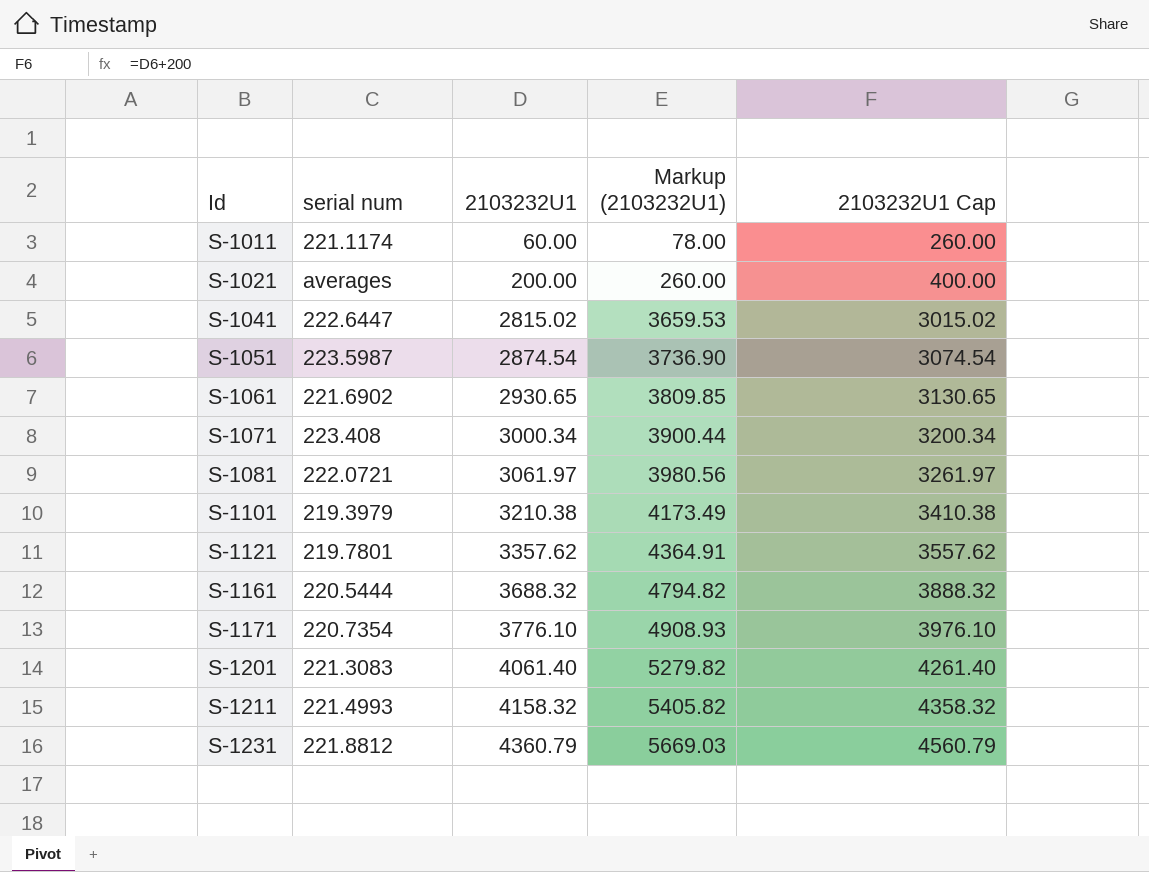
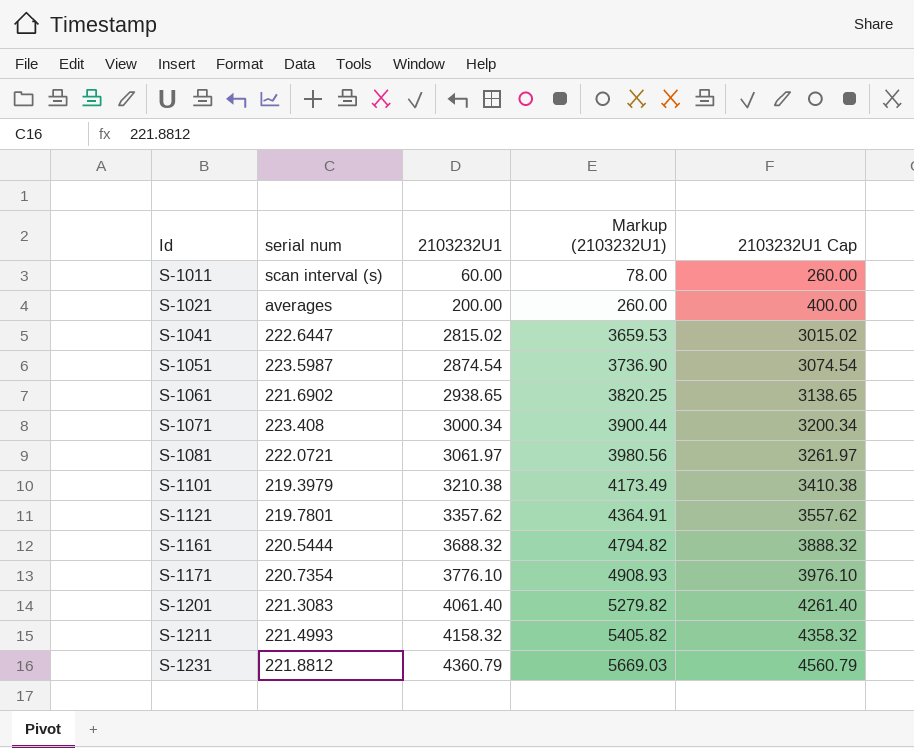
S-1011 | serial num: 221.1174 -> scan interval (s)
S-1061 | 2103232U1: 2930.65 -> 2938.65
S-1061 | Markup (2103232U1): 3809.85 -> 3820.25
S-1061 | 2103232U1 Cap: 3130.65 -> 3138.65

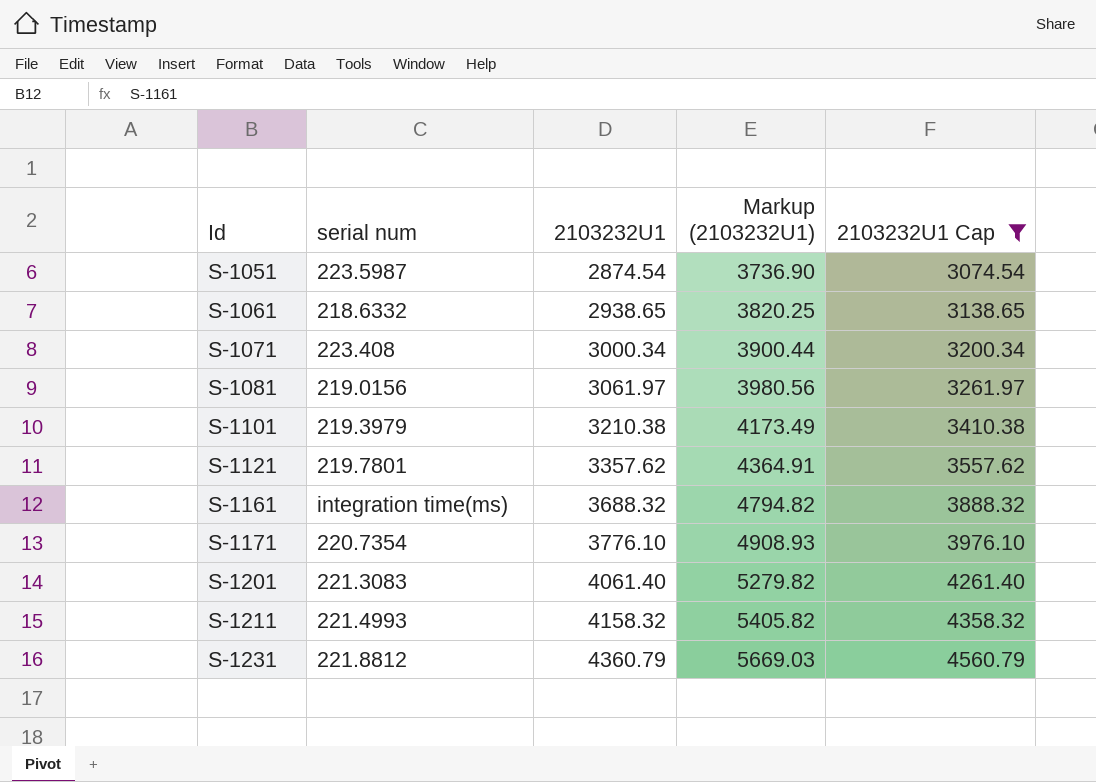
filter: none -> 2103232U1 Cap >= 3074.54
S-1061 | serial num: 221.6902 -> 218.6332
S-1081 | serial num: 222.0721 -> 219.0156
S-1161 | serial num: 220.5444 -> integration time(ms)

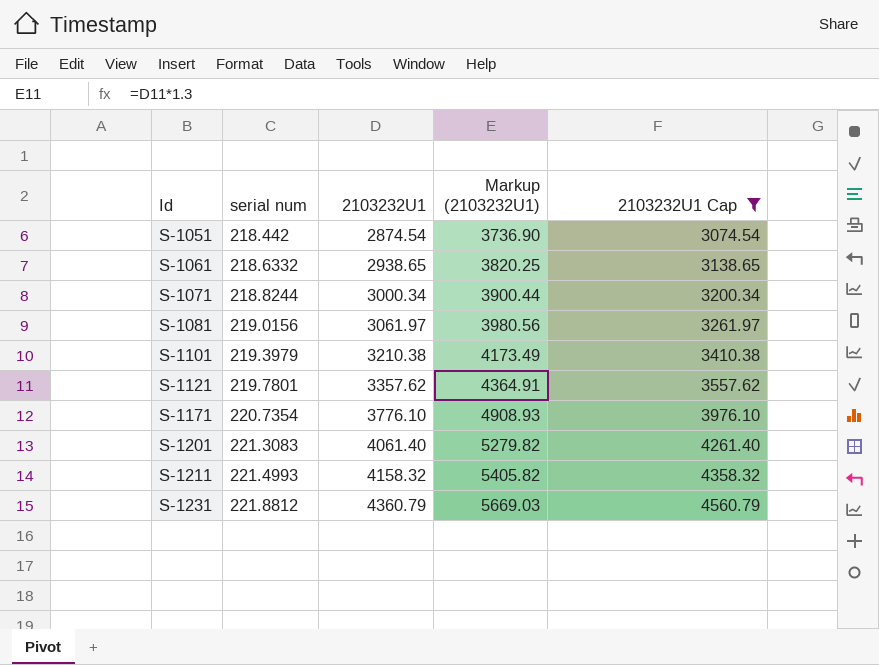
row S-1161: integration time(ms) | 3688.32 | 4794.82 | 3888.32 -> none
S-1051 | serial num: 223.5987 -> 218.442
S-1071 | serial num: 223.408 -> 218.8244

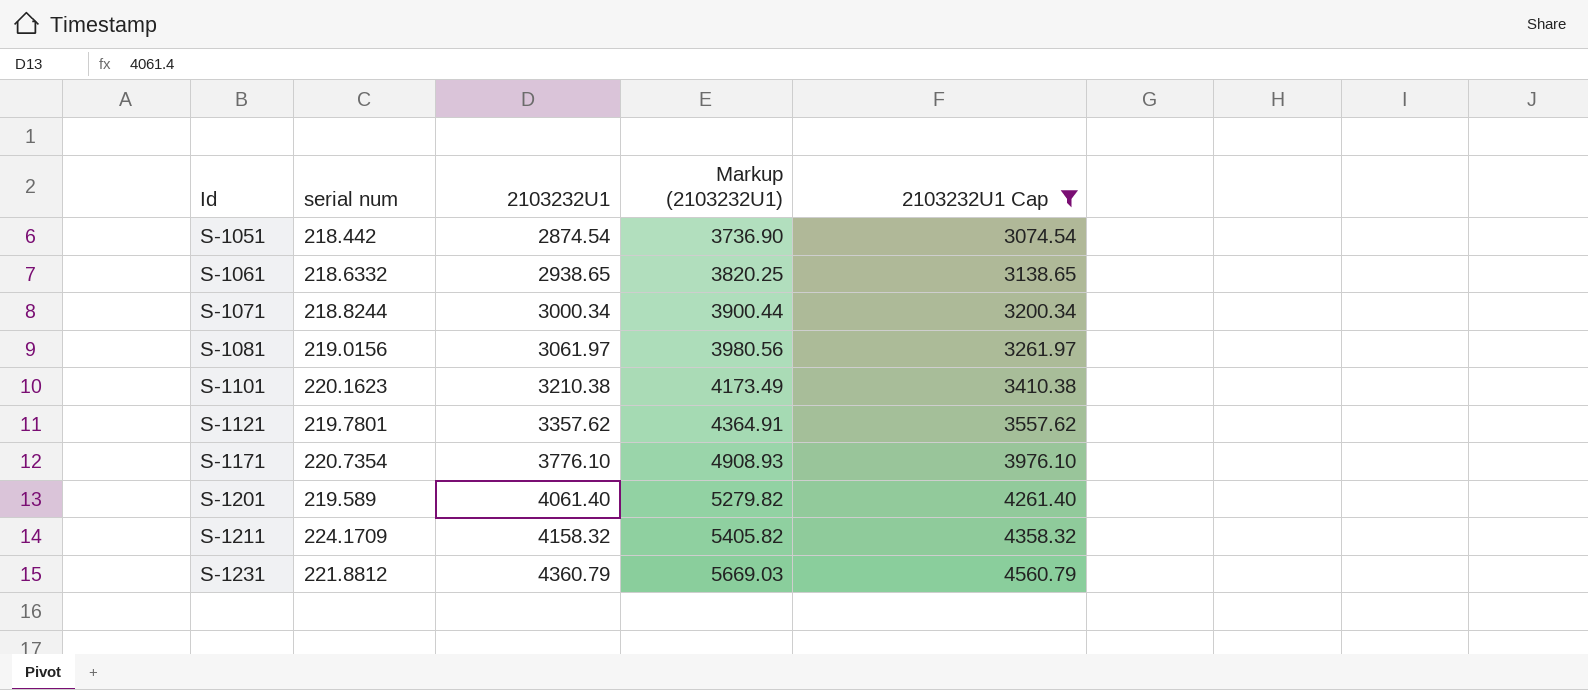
S-1101 | serial num: 219.3979 -> 220.1623
S-1201 | serial num: 221.3083 -> 219.589
S-1211 | serial num: 221.4993 -> 224.1709

